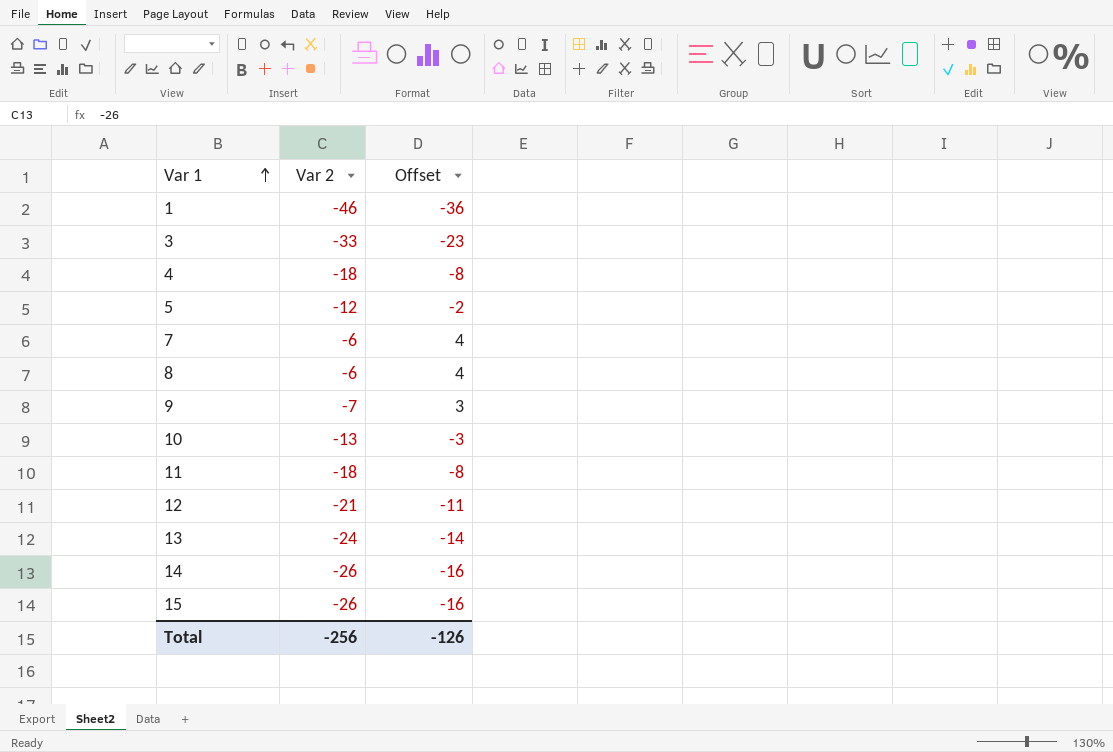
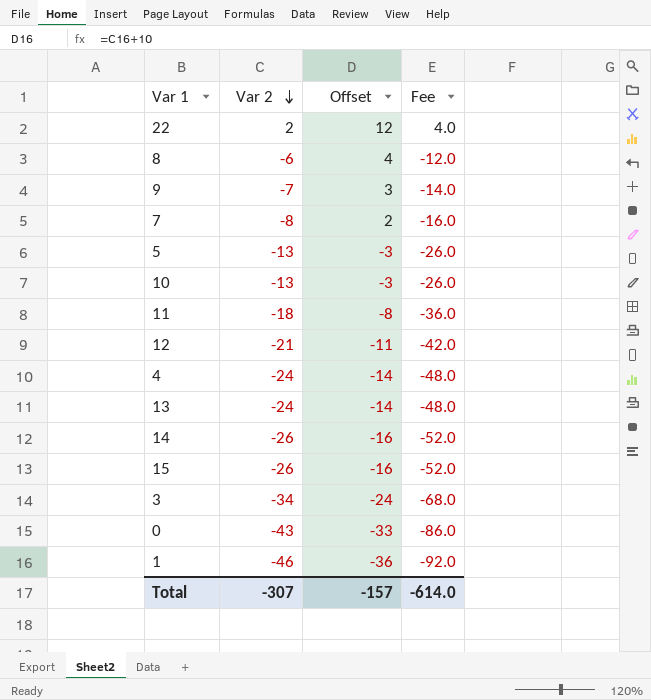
row order: Var 1 ascending -> Var 2 descending
column Fee | formula: none -> [Var 2] * 2
row 22: none -> 2 | 12 | 4.0
7 | Var 2: -6 -> -8
7 | Offset: 4 -> 2
5 | Var 2: -12 -> -13
5 | Offset: -2 -> -3
4 | Var 2: -18 -> -24
4 | Offset: -8 -> -14
3 | Var 2: -33 -> -34
3 | Offset: -23 -> -24
row 0: none -> -43 | -33 | -86.0
Total | Var 2: -256 -> -307
Total | Offset: -126 -> -157

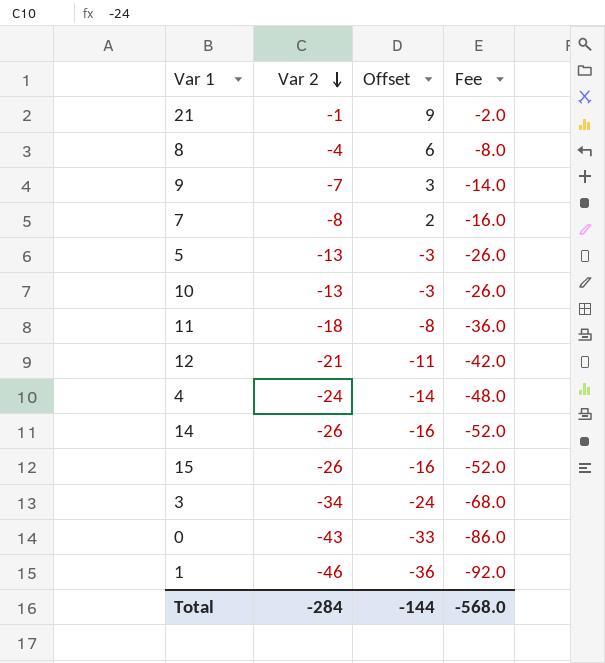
row 22: 2 | 12 | 4.0 -> none
row 13: -24 | -14 | -48.0 -> none
row 21: none -> -1 | 9 | -2.0
8 | Var 2: -6 -> -4
8 | Offset: 4 -> 6
8 | Fee: -12.0 -> -8.0
Total | Var 2: -307 -> -284
Total | Offset: -157 -> -144
Total | Fee: -614.0 -> -568.0

